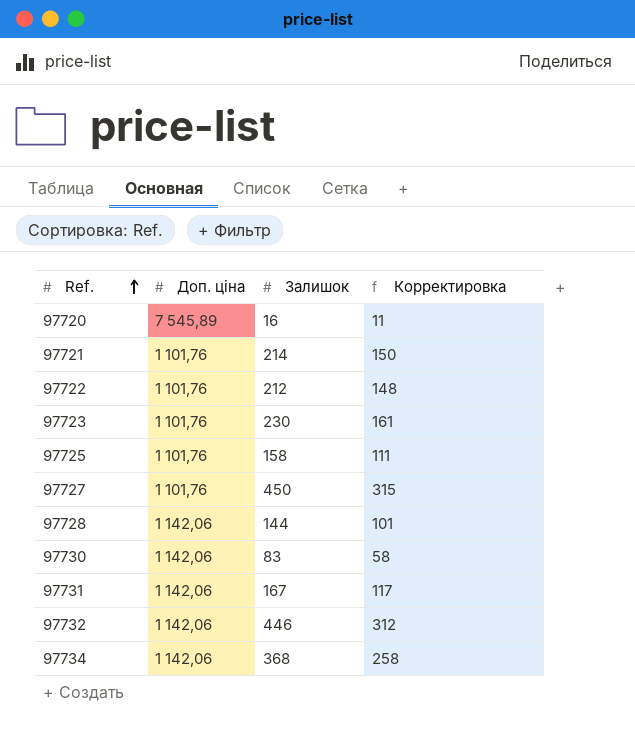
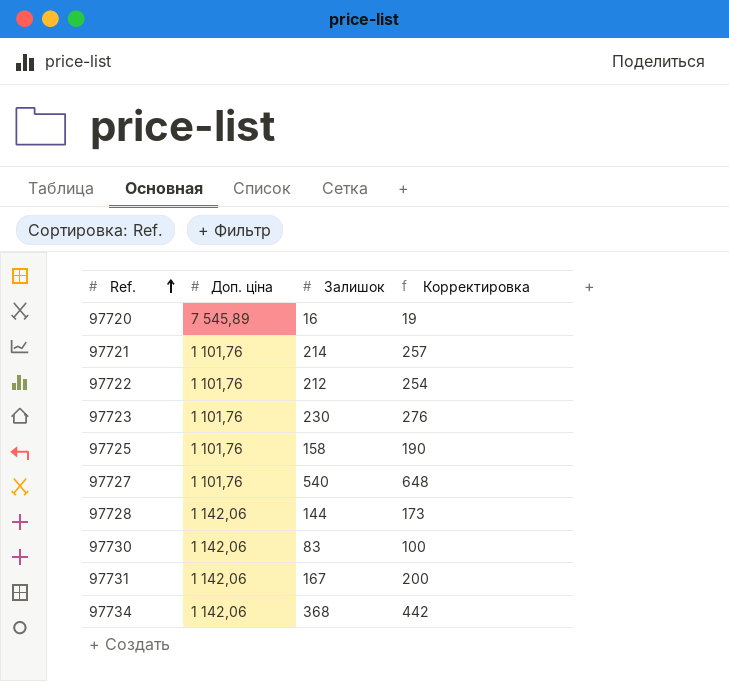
column Корректировка | formula: [Залишок] * 0,7 -> [Залишок] * 1,2
row 97732: 1 142,06 | 446 | 312 -> none
97727 | Залишок: 450 -> 540

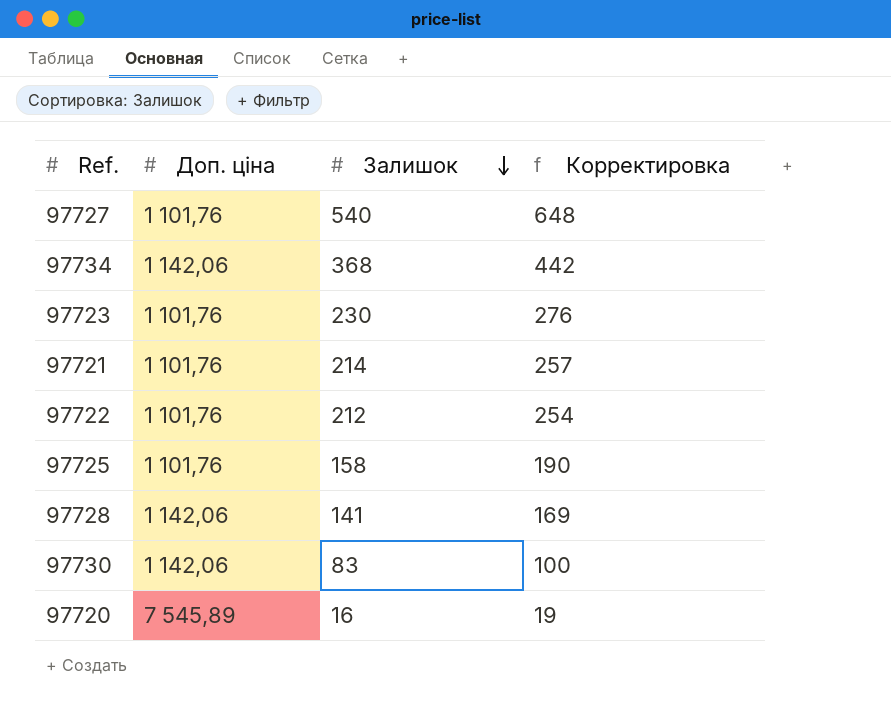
row order: Ref. ascending -> Залишок descending
row 97731: 1 142,06 | 167 | 200 -> none
97728 | Залишок: 144 -> 141
97728 | Корректировка: 173 -> 169

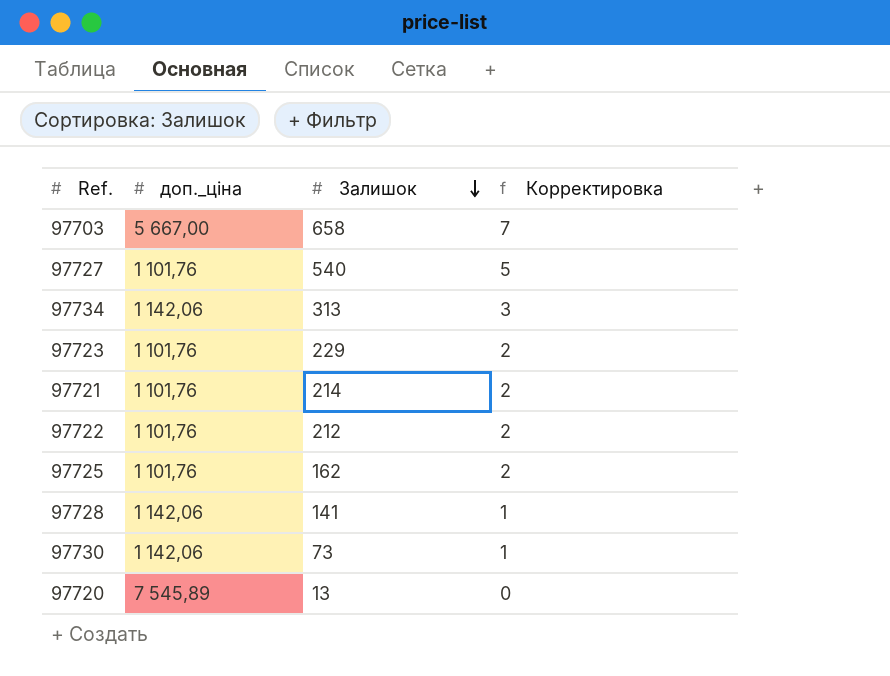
column name: Доп. ціна -> доп._ціна
column Корректировка | formula: [Залишок] * 1,2 -> [Залишок] * 0,01
row 97703: none -> 5 667,00 | 658 | 7
97734 | Залишок: 368 -> 313
97723 | Залишок: 230 -> 229
97725 | Залишок: 158 -> 162
97730 | Залишок: 83 -> 73
97720 | Залишок: 16 -> 13

